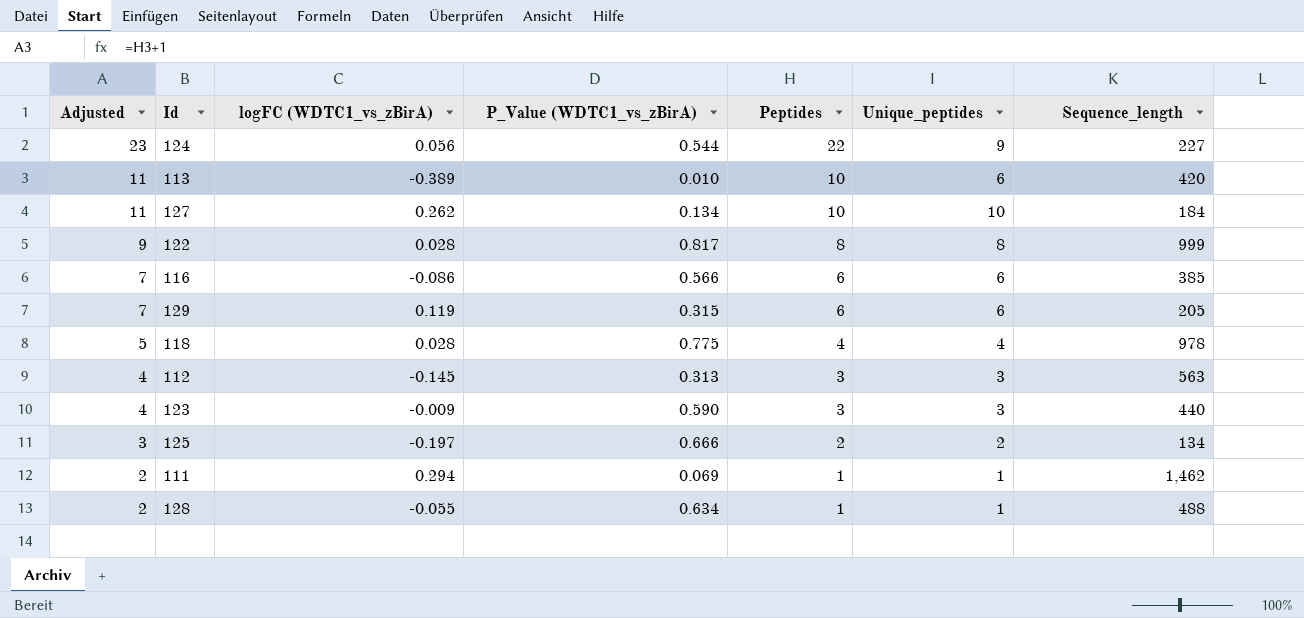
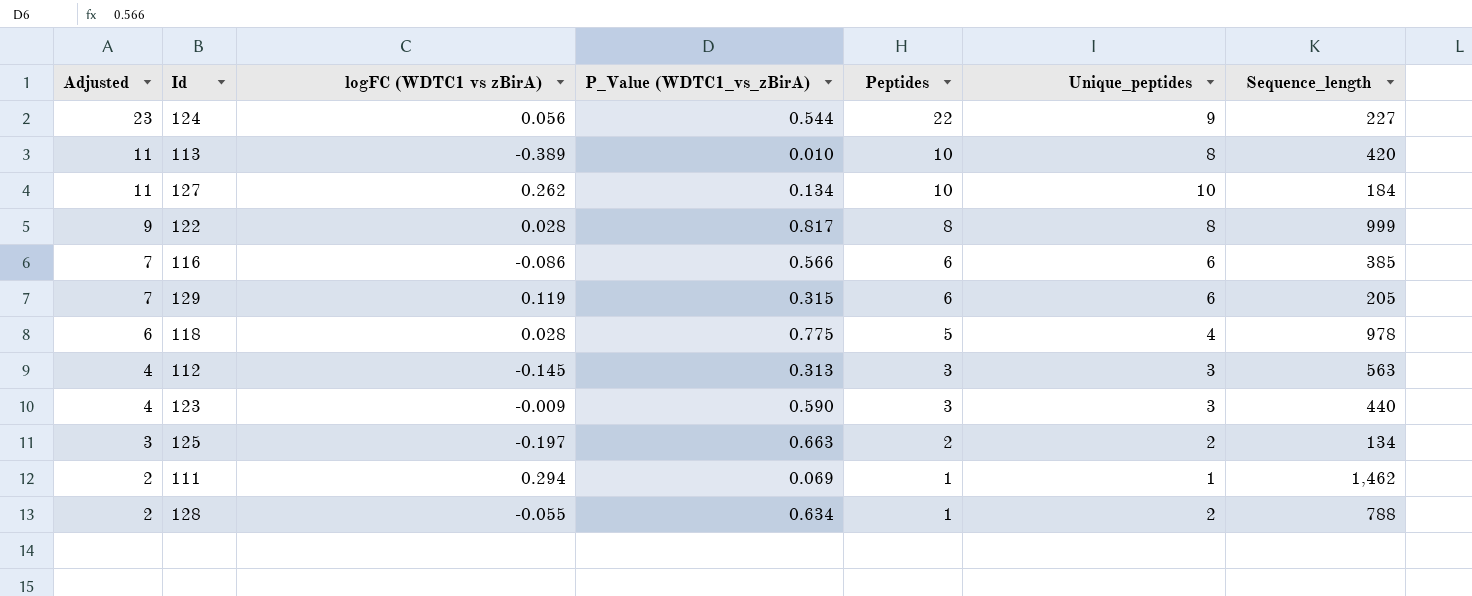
column name: logFC (WDTC1_vs_zBirA) -> logFC (WDTC1 vs zBirA)
113 | Unique_peptides: 6 -> 8
118 | Adjusted: 5 -> 6
118 | Peptides: 4 -> 5
125 | P_Value (WDTC1_vs_zBirA): 0.666 -> 0.663
128 | Unique_peptides: 1 -> 2
128 | Sequence_length: 488 -> 788

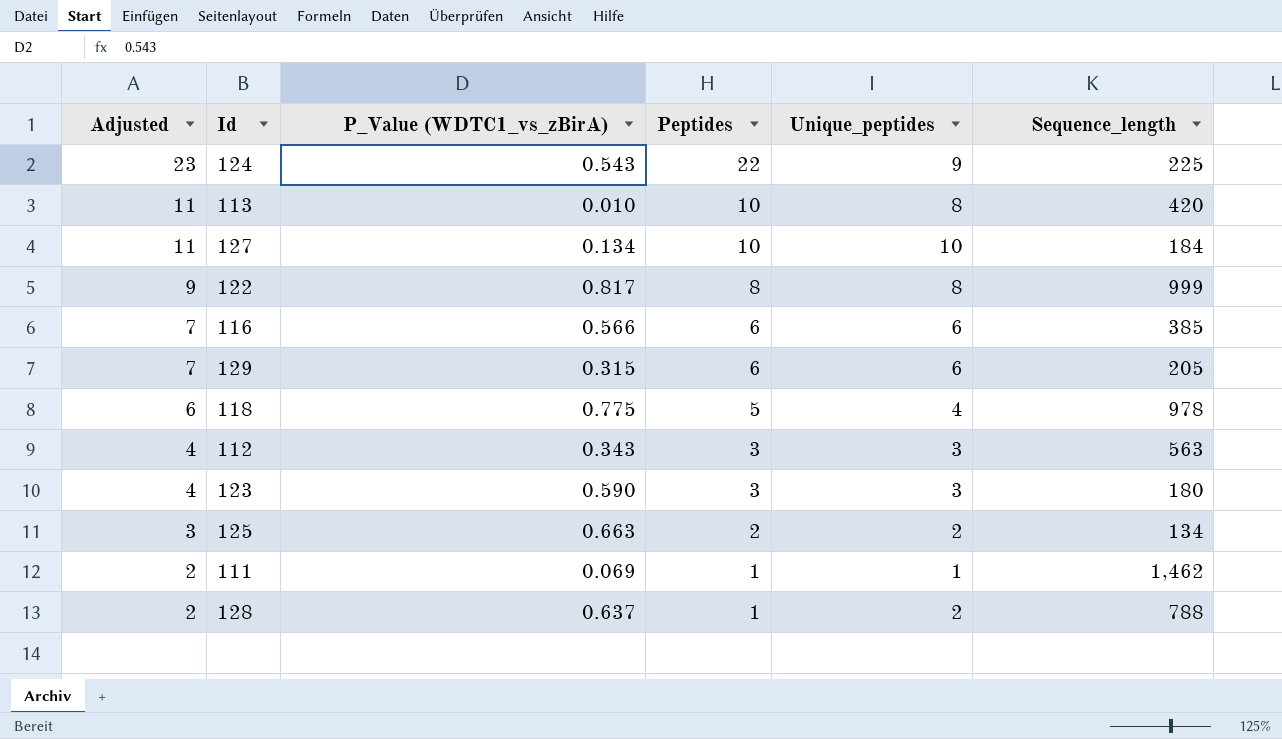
column logFC (WDTC1 vs zBirA) | position: 3 -> none
124 | P_Value (WDTC1_vs_zBirA): 0.544 -> 0.543
124 | Sequence_length: 227 -> 225
112 | P_Value (WDTC1_vs_zBirA): 0.313 -> 0.343
123 | Sequence_length: 440 -> 180
128 | P_Value (WDTC1_vs_zBirA): 0.634 -> 0.637

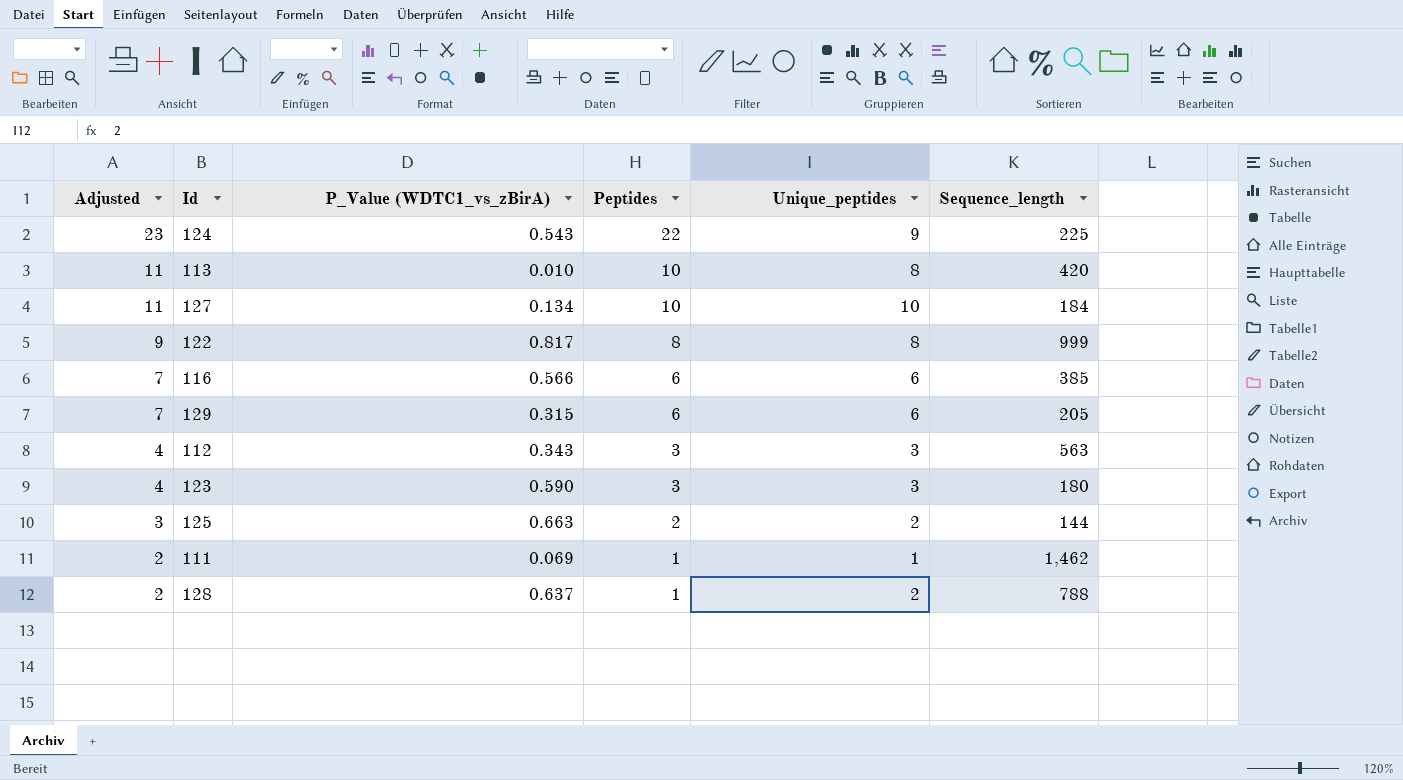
row 118: 6 | 0.775 | 5 | 4 | 978 -> none
125 | Sequence_length: 134 -> 144

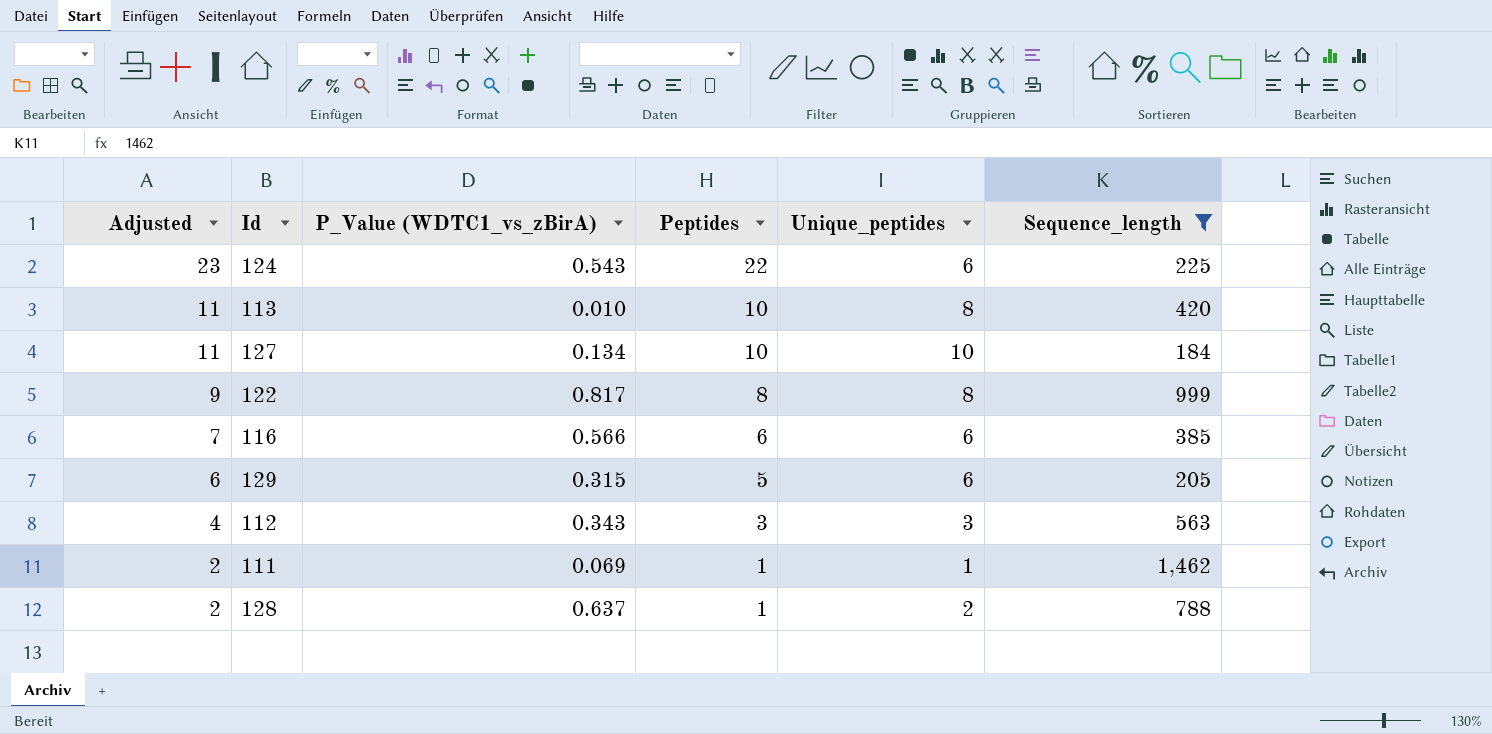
filter: none -> Sequence_length >= 184
124 | Unique_peptides: 9 -> 6
129 | Adjusted: 7 -> 6
129 | Peptides: 6 -> 5

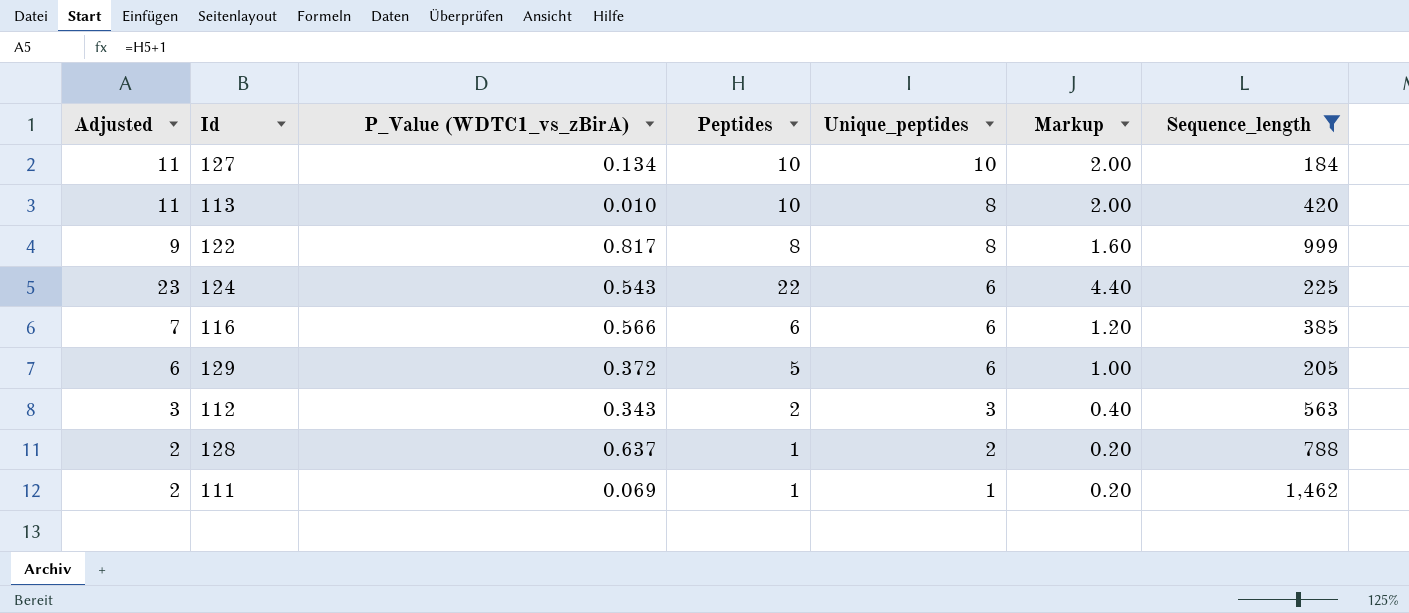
row order: Adjusted descending -> Unique_peptides descending
column Markup | formula: none -> [Peptides] * 0.2
129 | P_Value (WDTC1_vs_zBirA): 0.315 -> 0.372
112 | Adjusted: 4 -> 3
112 | Peptides: 3 -> 2

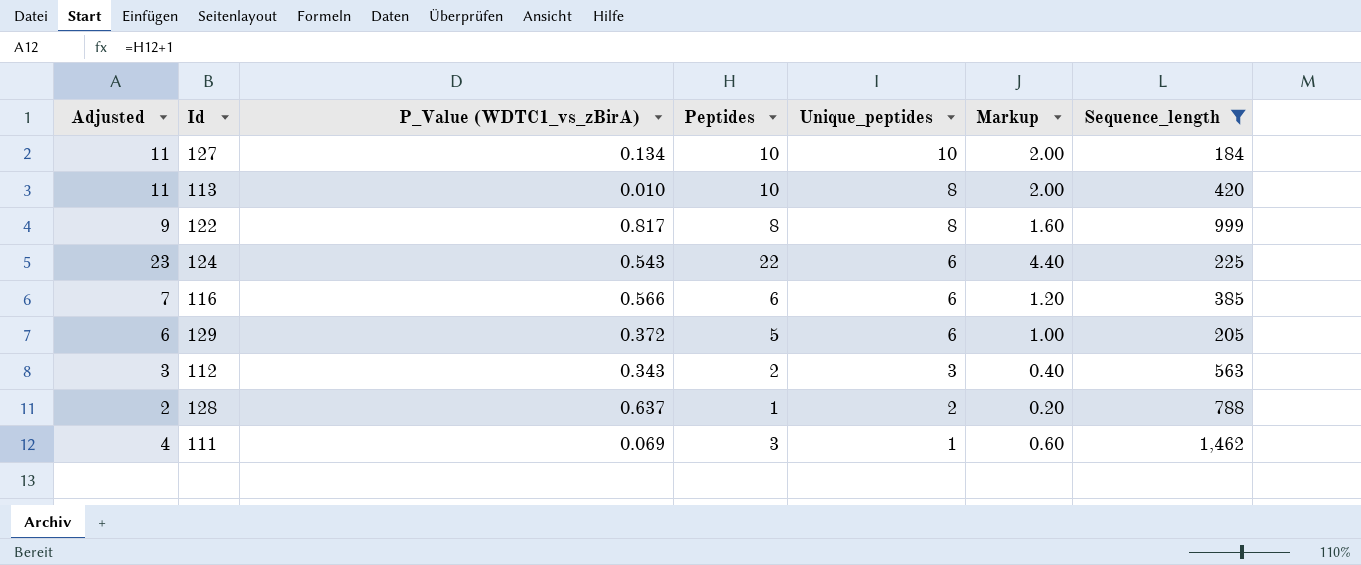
111 | Adjusted: 2 -> 4
111 | Peptides: 1 -> 3
111 | Markup: 0.20 -> 0.60

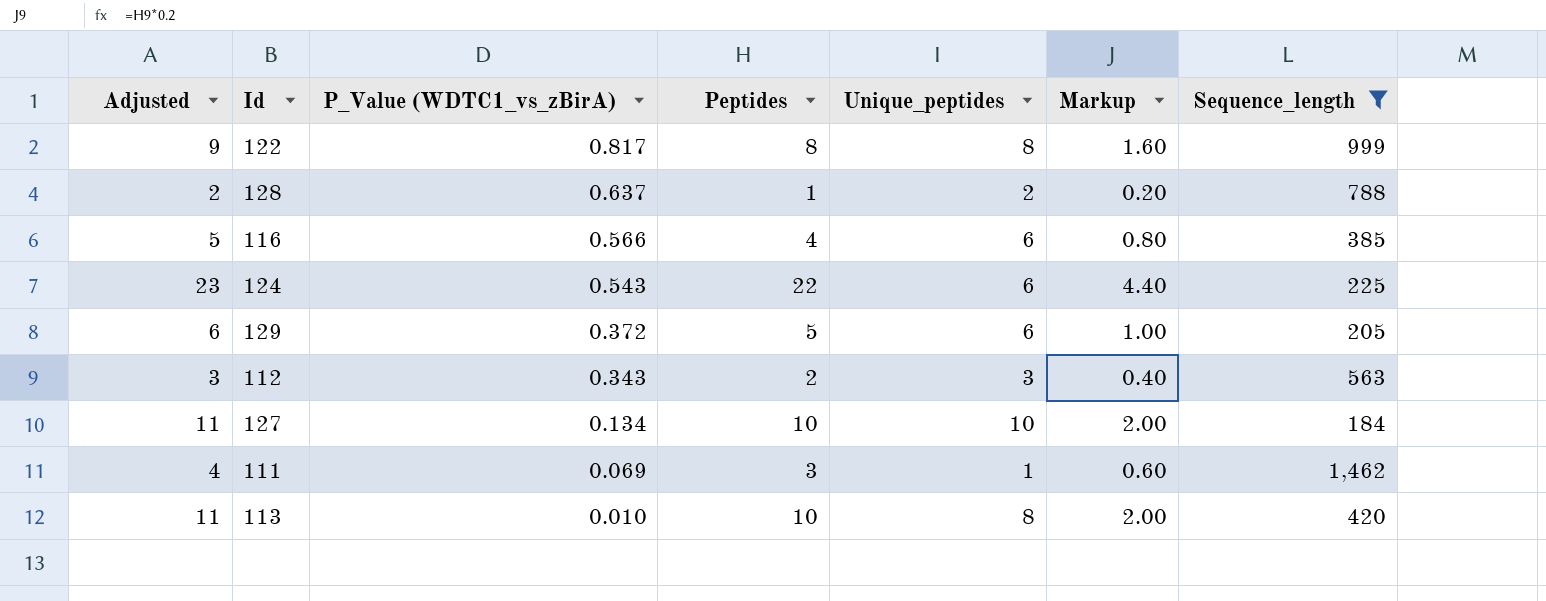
row order: Unique_peptides descending -> P_Value (WDTC1_vs_zBirA) descending
116 | Adjusted: 7 -> 5
116 | Peptides: 6 -> 4
116 | Markup: 1.20 -> 0.80

